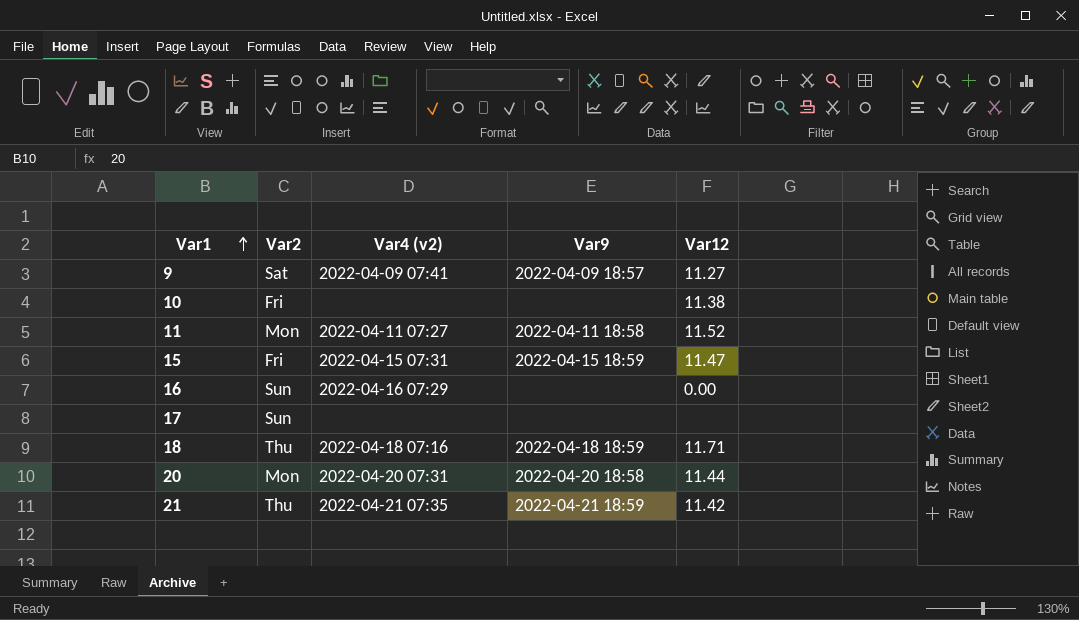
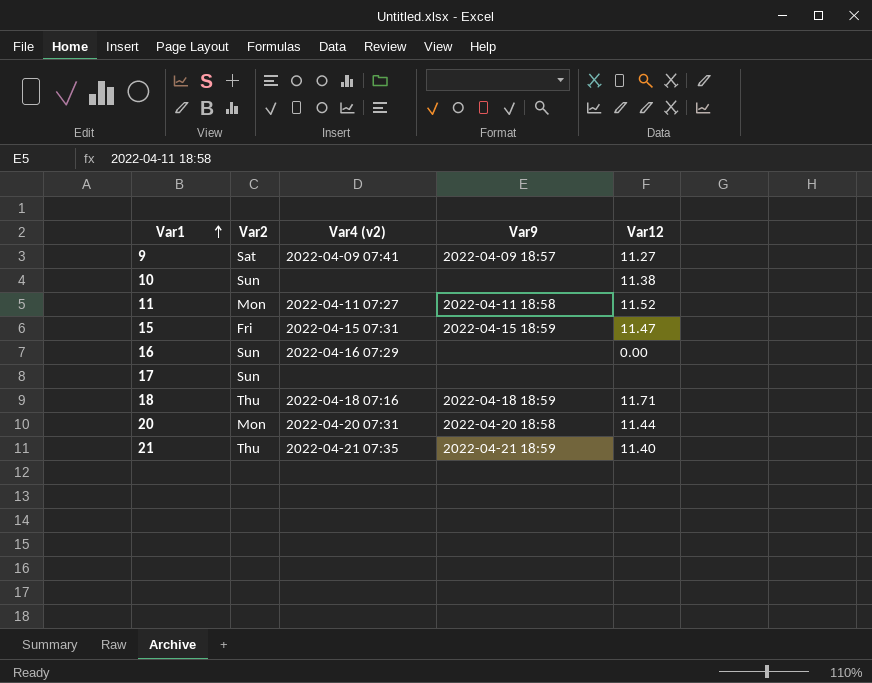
10 | Var2: Fri -> Sun
21 | Var12: 11.42 -> 11.40

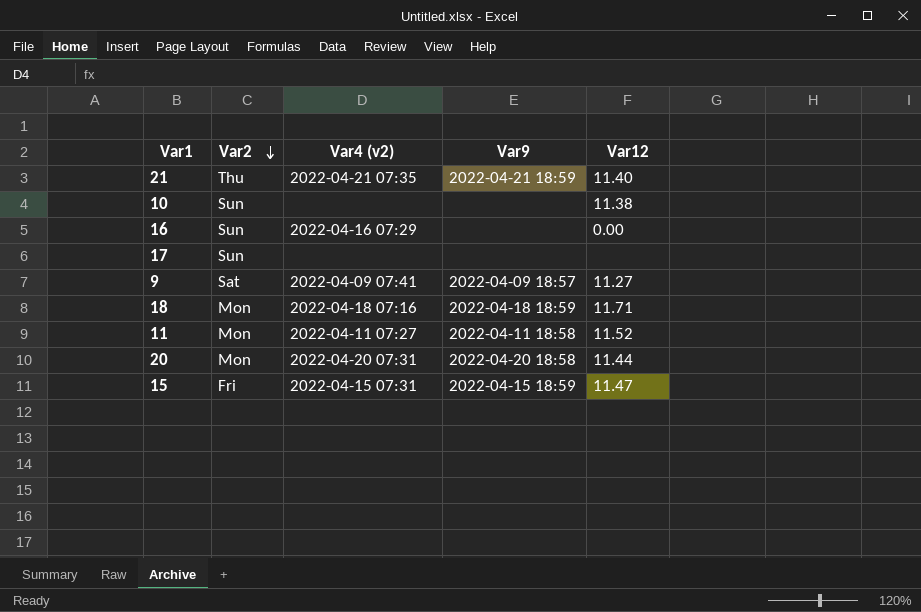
row order: Var1 ascending -> Var2 descending
18 | Var2: Thu -> Mon

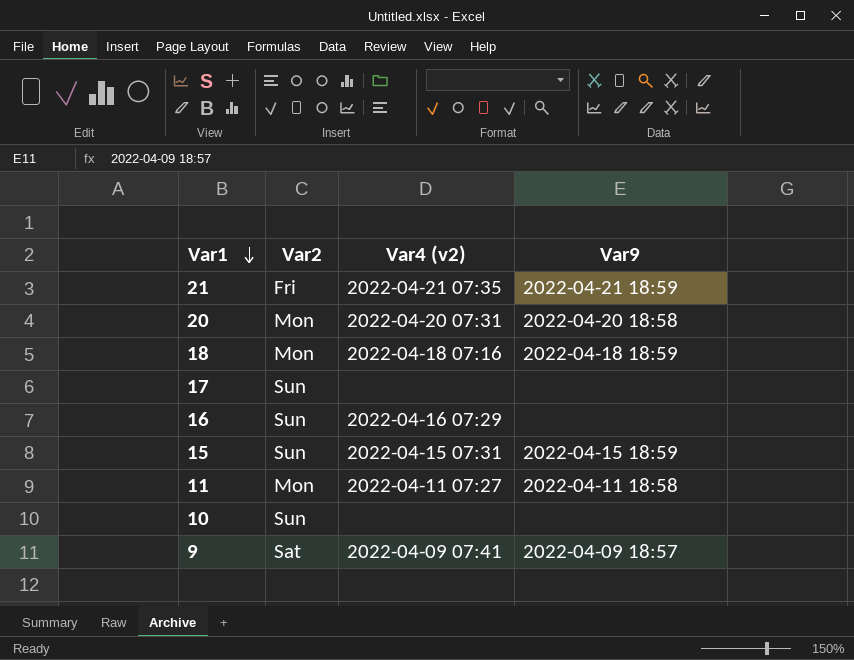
row order: Var2 descending -> Var1 descending
column Var12 | position: 5 -> none
21 | Var2: Thu -> Fri
15 | Var2: Fri -> Sun

